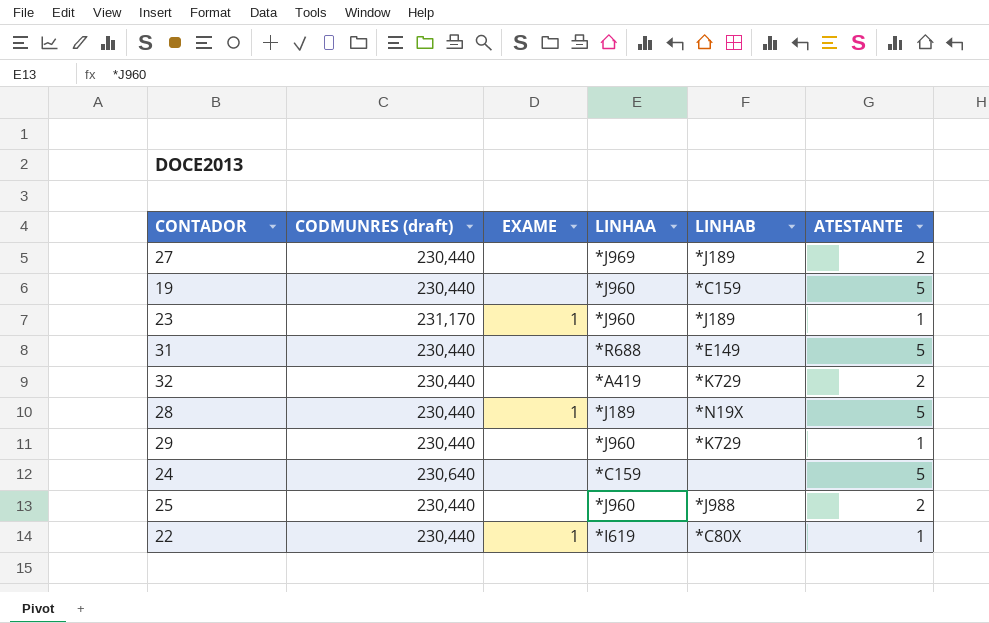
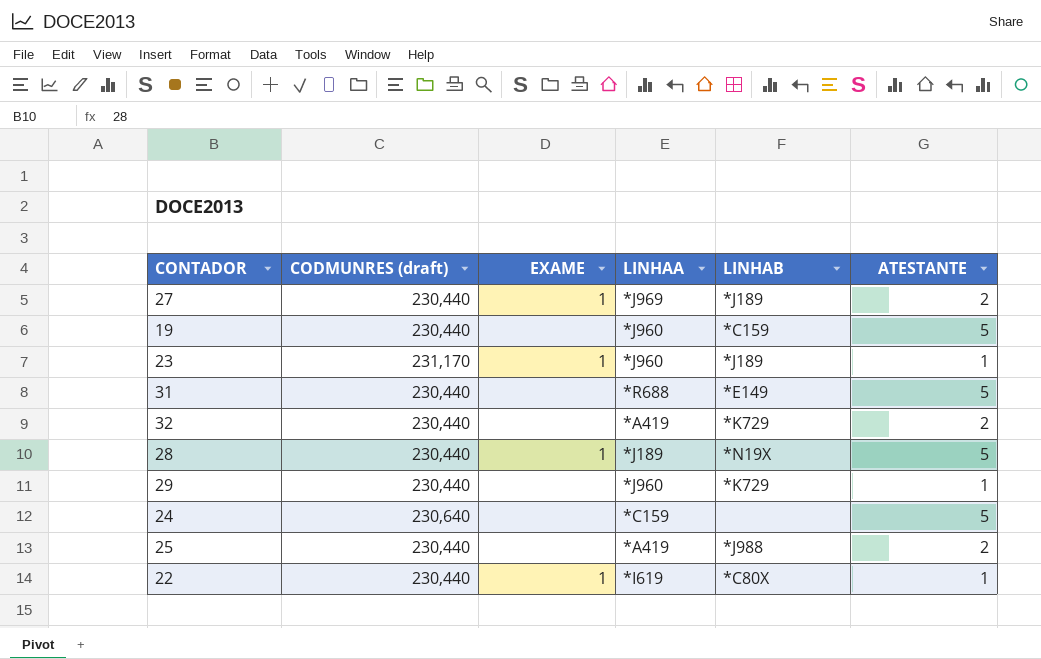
27 | EXAME: none -> 1
25 | LINHAA: *J960 -> *A419

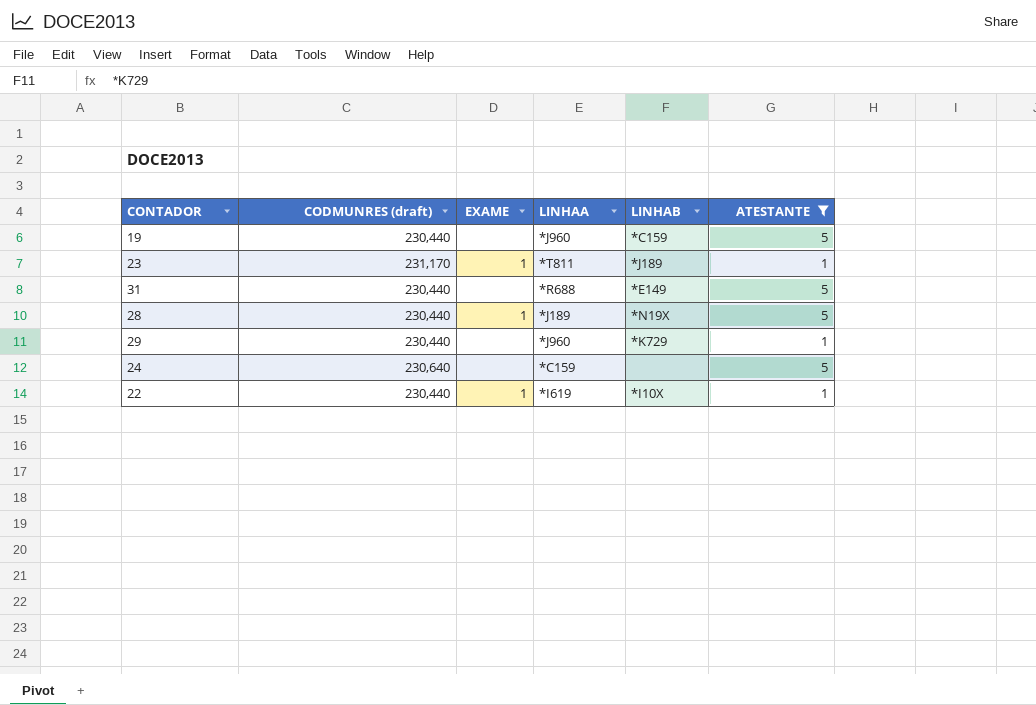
filter: none -> ATESTANTE != 2
23 | LINHAA: *J960 -> *T811
22 | LINHAB: *C80X -> *I10X

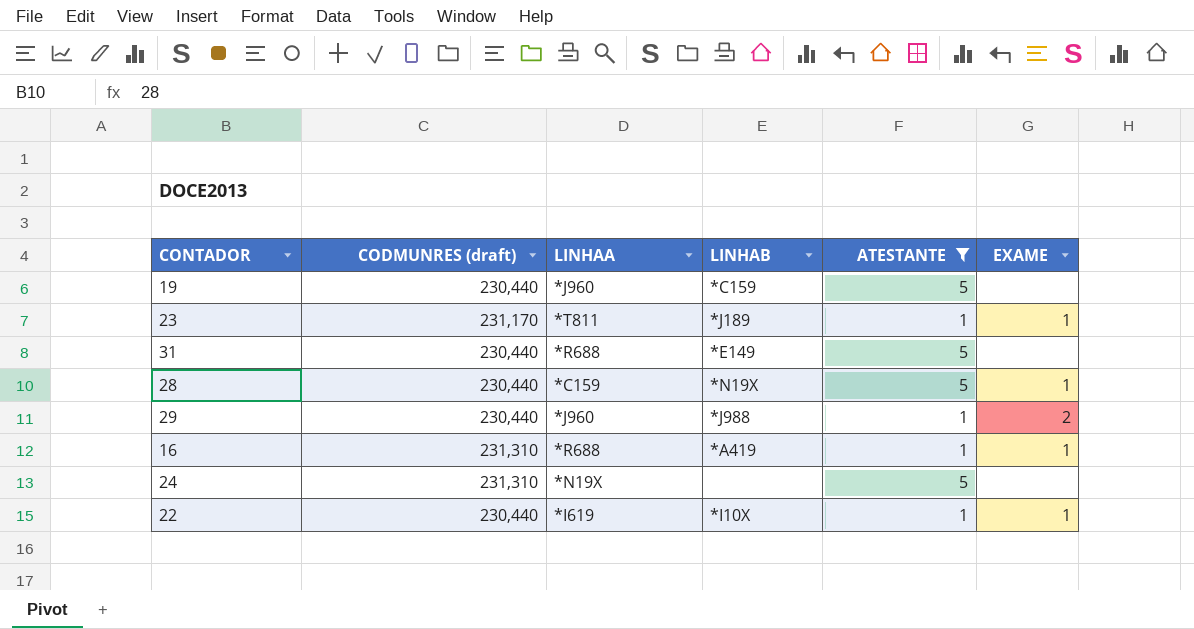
column EXAME | position: 3 -> 6
28 | LINHAA: *J189 -> *C159
29 | LINHAB: *K729 -> *J988
29 | EXAME: none -> 2
row 16: none -> 231,310 | *R688 | *A419 | 1 | 1
24 | CODMUNRES (draft): 230,640 -> 231,310
24 | LINHAA: *C159 -> *N19X

